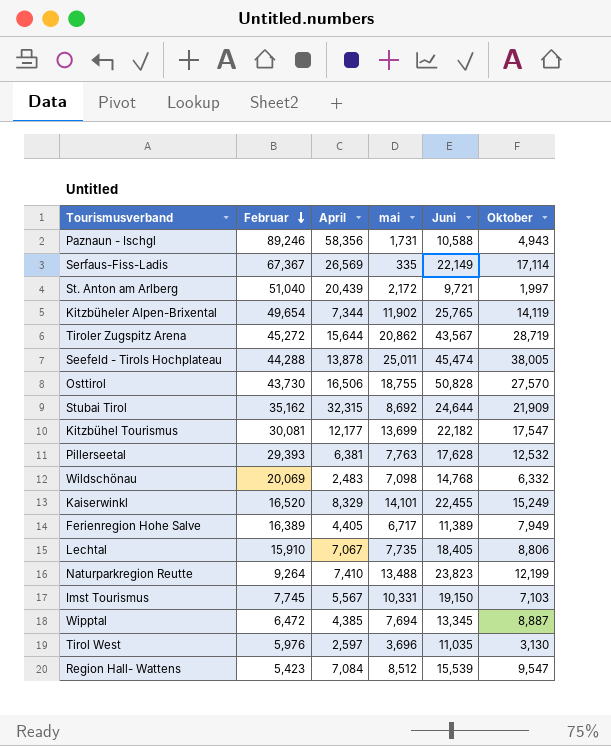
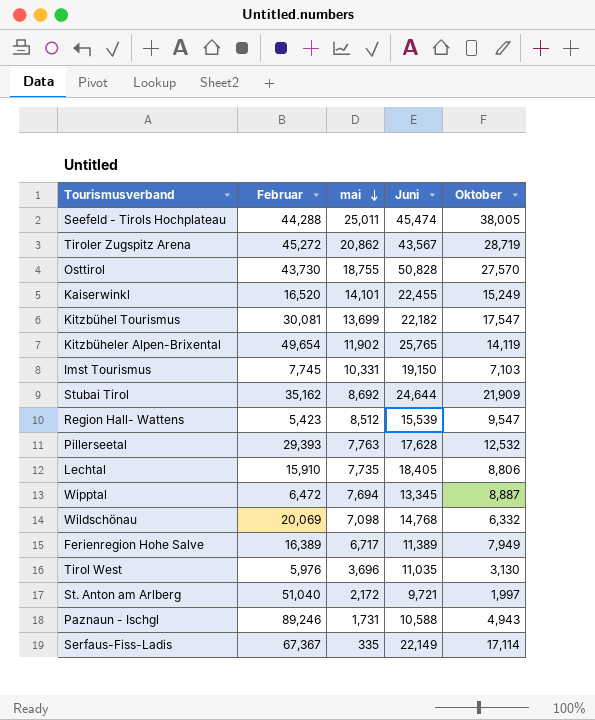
row order: Februar descending -> mai descending
column April | position: 3 -> none
row Naturparkregion Reutte: 9,264 | 7,410 | 13,488 | 23,823 | 12,199 -> none

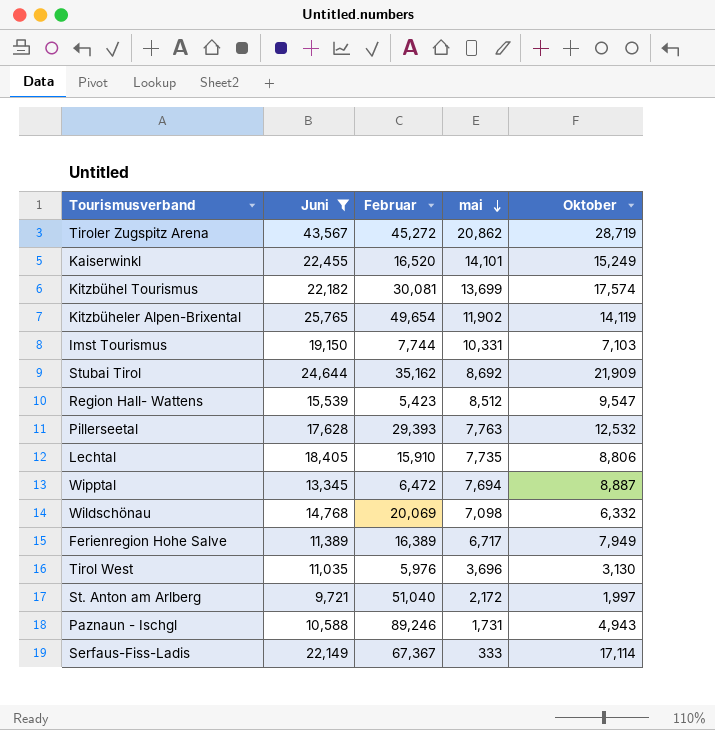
filter: none -> Juni <= 43,567
column Juni | position: 4 -> 2
Kitzbühel Tourismus | Oktober: 17,547 -> 17,574
Imst Tourismus | Februar: 7,745 -> 7,744
Serfaus-Fiss-Ladis | mai: 335 -> 333

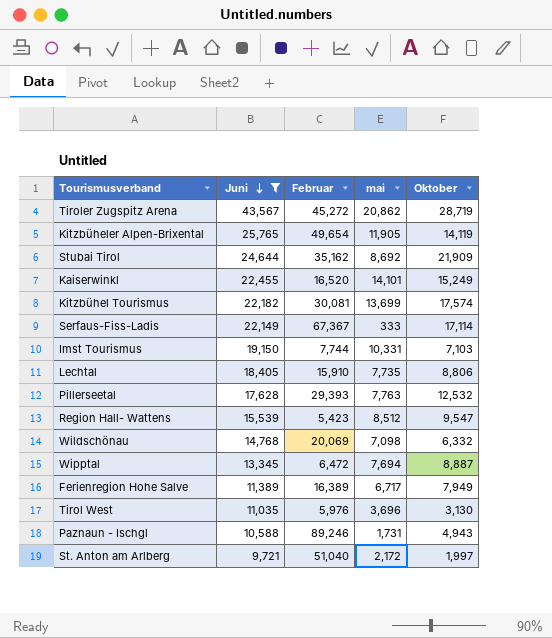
row order: mai descending -> Juni descending
Kitzbüheler Alpen-Brixental | mai: 11,902 -> 11,905

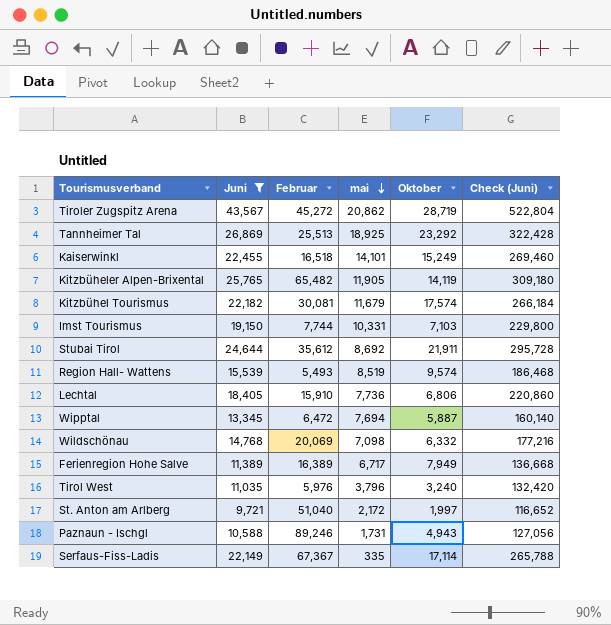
row order: Juni descending -> mai descending
column Check (Juni) | formula: none -> [Juni] * 12
row Pillerseetal: 17,628 | 29,393 | 7,763 | 12,532 -> none
row Tannheimer Tal: none -> 26,869 | 25,513 | 18,925 | 23,292 | 322,428
Kaiserwinkl | Februar: 16,520 -> 16,518
Kitzbüheler Alpen-Brixental | Februar: 49,654 -> 65,482
Kitzbühel Tourismus | mai: 13,699 -> 11,679
Stubai Tirol | Februar: 35,162 -> 35,612
Stubai Tirol | Oktober: 21,909 -> 21,911
Region Hall- Wattens | Februar: 5,423 -> 5,493
Region Hall- Wattens | mai: 8,512 -> 8,519
Region Hall- Wattens | Oktober: 9,547 -> 9,574
Lechtal | mai: 7,735 -> 7,736
Lechtal | Oktober: 8,806 -> 6,806
Wipptal | Oktober: 8,887 -> 5,887
Tirol West | mai: 3,696 -> 3,796
Tirol West | Oktober: 3,130 -> 3,240
Serfaus-Fiss-Ladis | mai: 333 -> 335

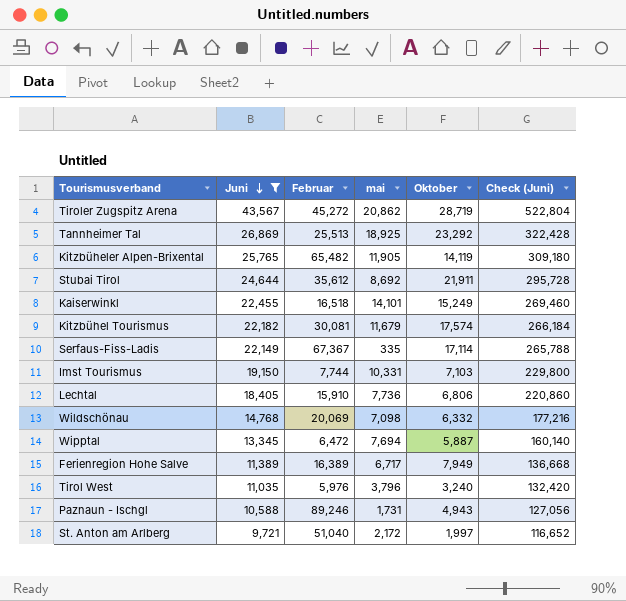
row order: mai descending -> Juni descending
row Region Hall- Wattens: 15,539 | 5,493 | 8,519 | 9,574 | 186,468 -> none

